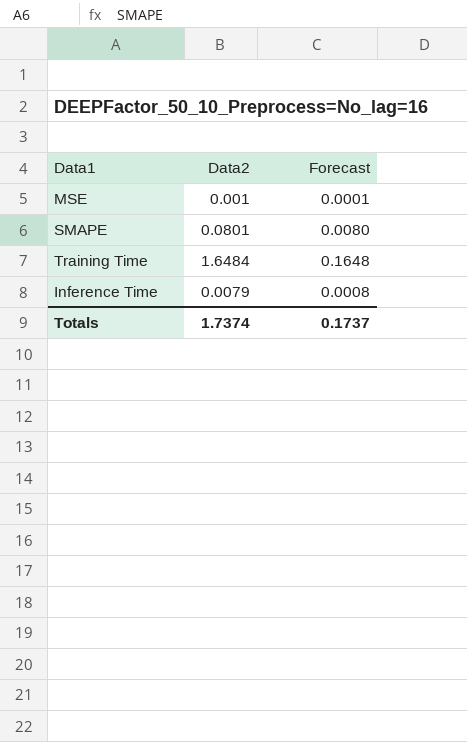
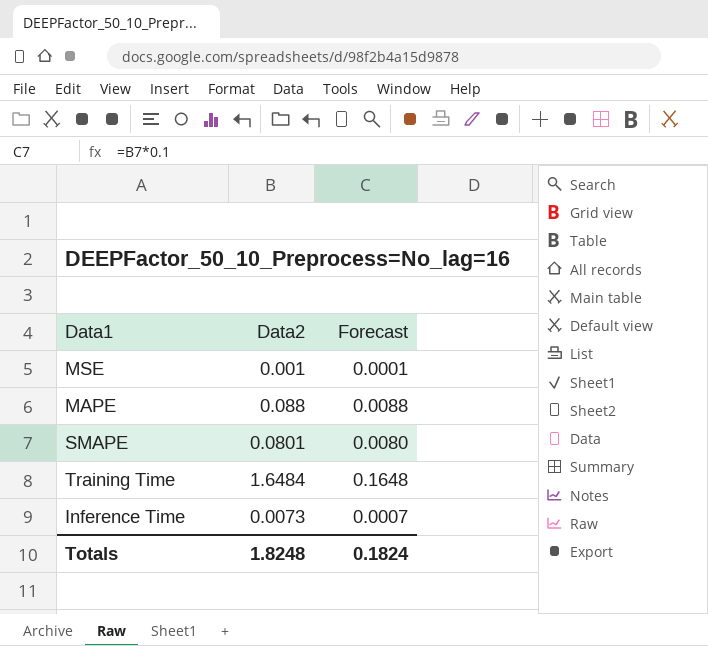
row MAPE: none -> 0.088 | 0.0088
Inference Time | Data2: 0.0079 -> 0.0073
Inference Time | Forecast: 0.0008 -> 0.0007
Totals | Data2: 1.7374 -> 1.8248
Totals | Forecast: 0.1737 -> 0.1824

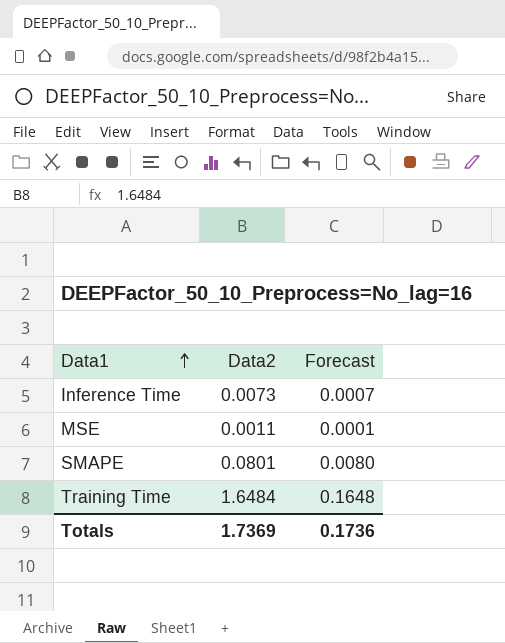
row order: none -> Data1 ascending
row MAPE: 0.088 | 0.0088 -> none
MSE | Data2: 0.001 -> 0.0011
Totals | Data2: 1.8248 -> 1.7369
Totals | Forecast: 0.1824 -> 0.1736

